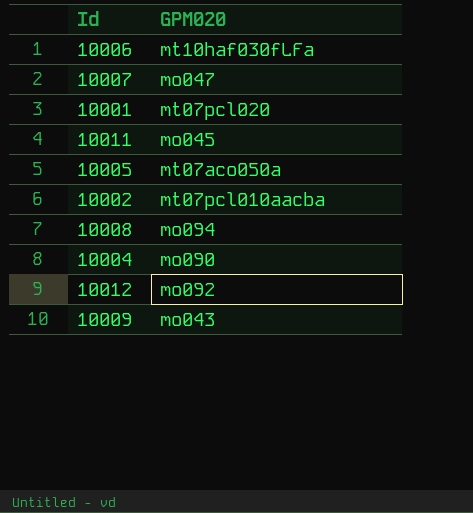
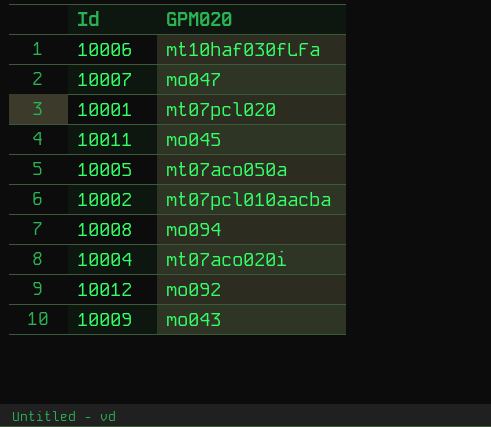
10004 | GPM020: mo090 -> mt07aco020i

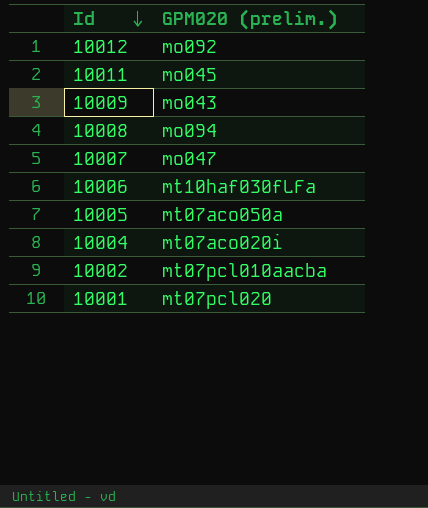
row order: none -> Id descending
column name: GPM020 -> GPM020 (prelim.)

